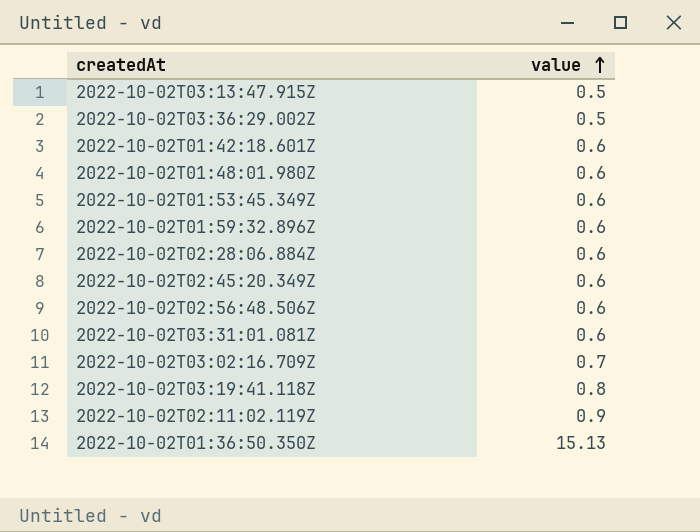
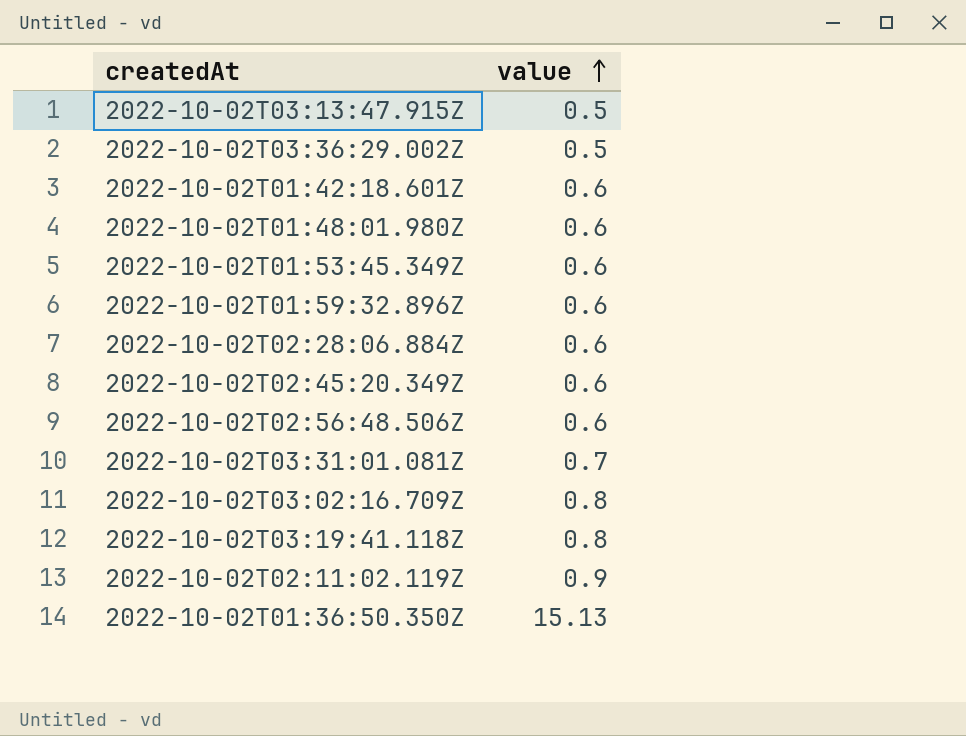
2022-10-02T03:31:01.081Z | value: 0.6 -> 0.7
2022-10-02T03:02:16.709Z | value: 0.7 -> 0.8

